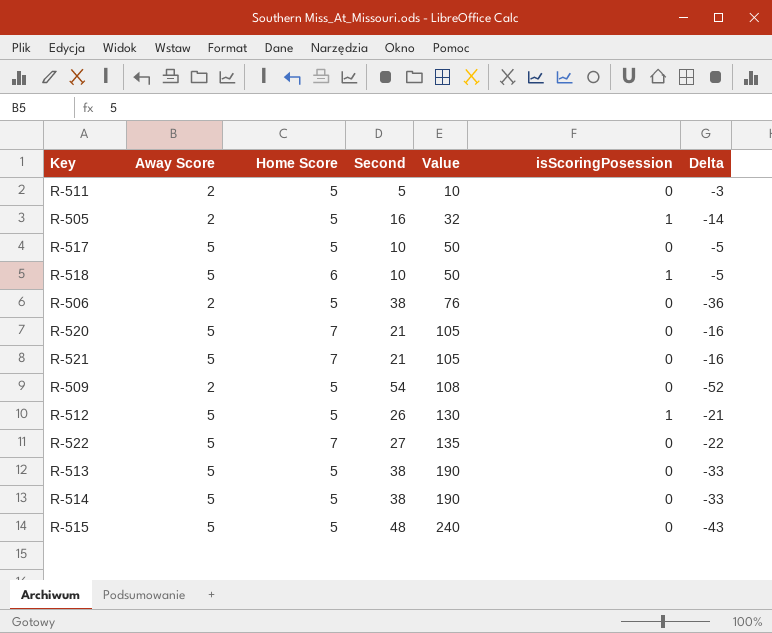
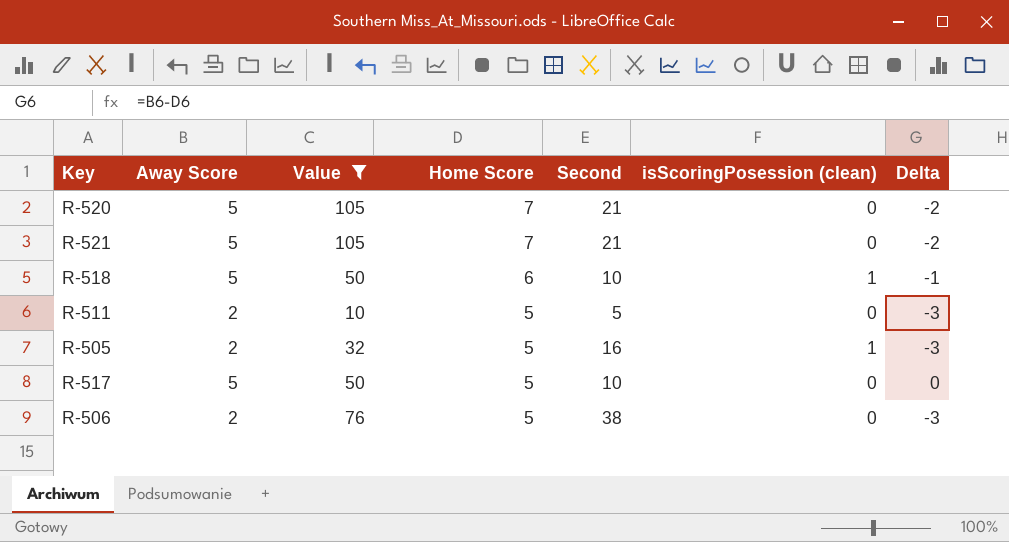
filter: none -> Value <= 105
row order: Value ascending -> Home Score descending
column Value | position: 5 -> 3
column name: isScoringPosession -> isScoringPosession (clean)
column Delta | formula: [Away Score] - [Second] -> [Away Score] - [Home Score]

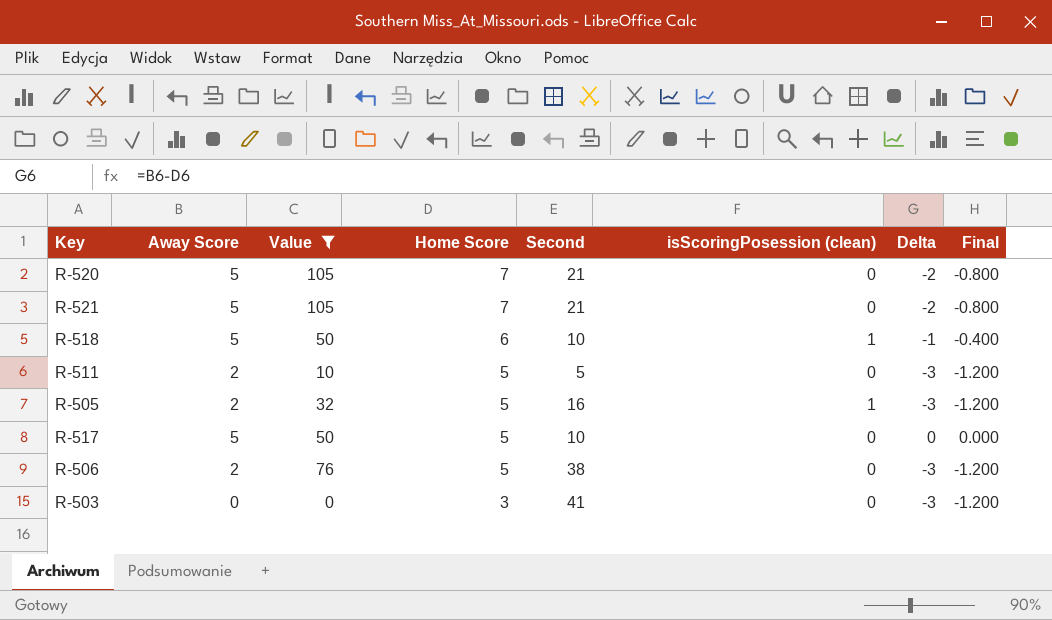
column Final | formula: none -> [Delta] * 0.4
row R-503: none -> 0 | 0 | 3 | 41 | 0 | -3 | -1.200

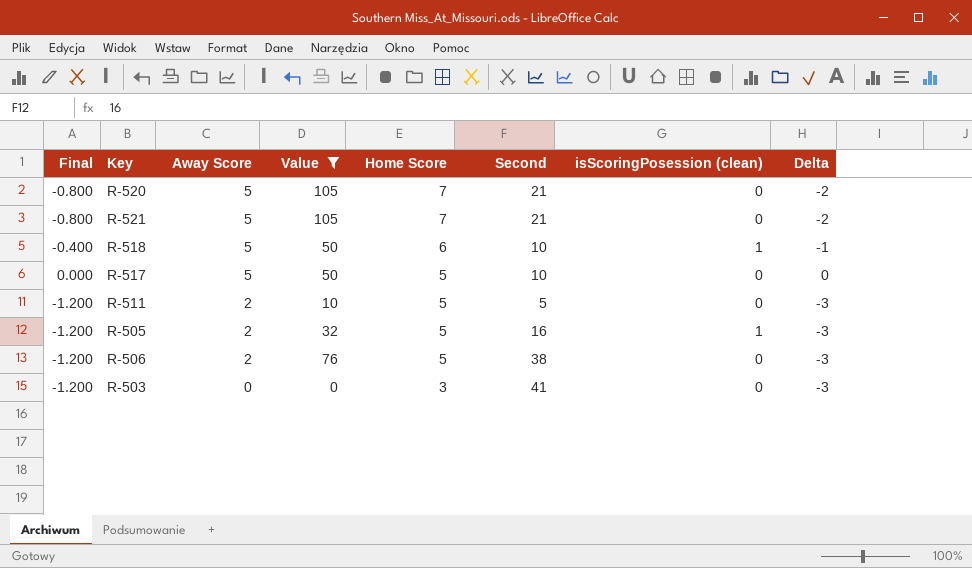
row order: Home Score descending -> Away Score descending
column Final | position: 8 -> 1

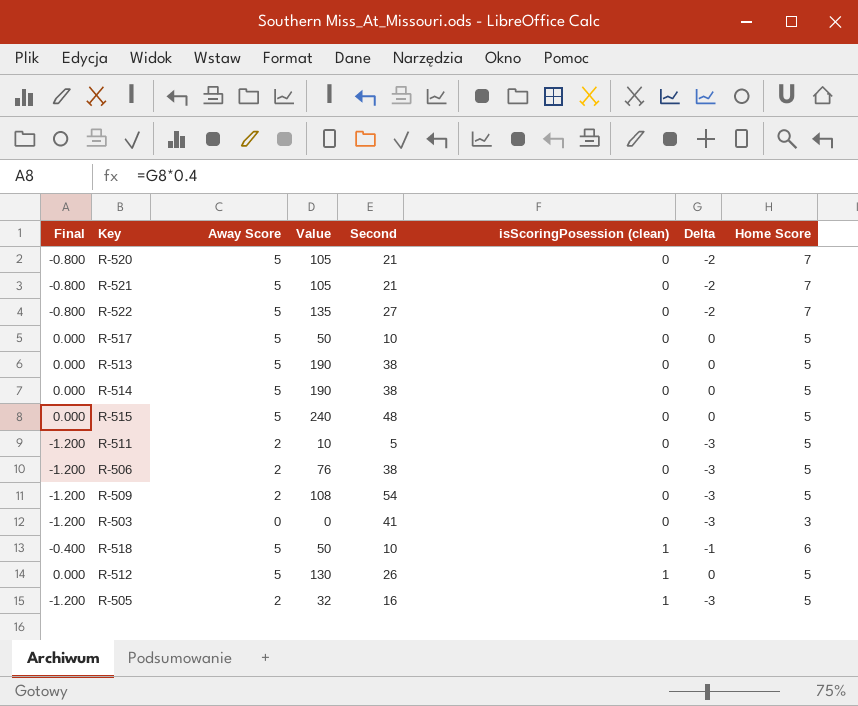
filter: Value <= 105 -> none
row order: Away Score descending -> isScoringPosession (clean) ascending
column Home Score | position: 5 -> 8

